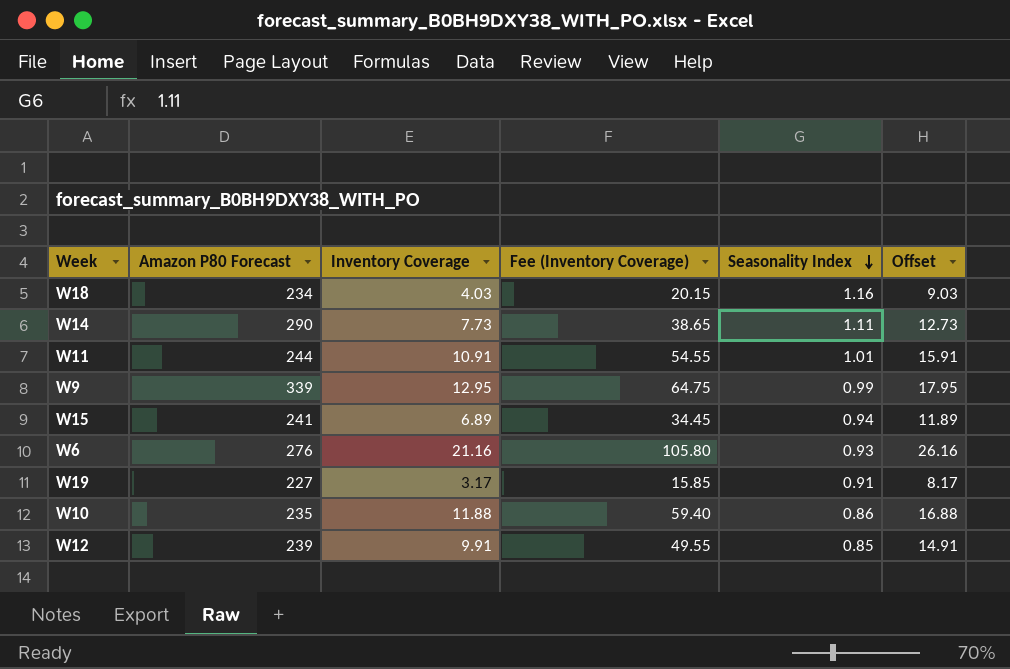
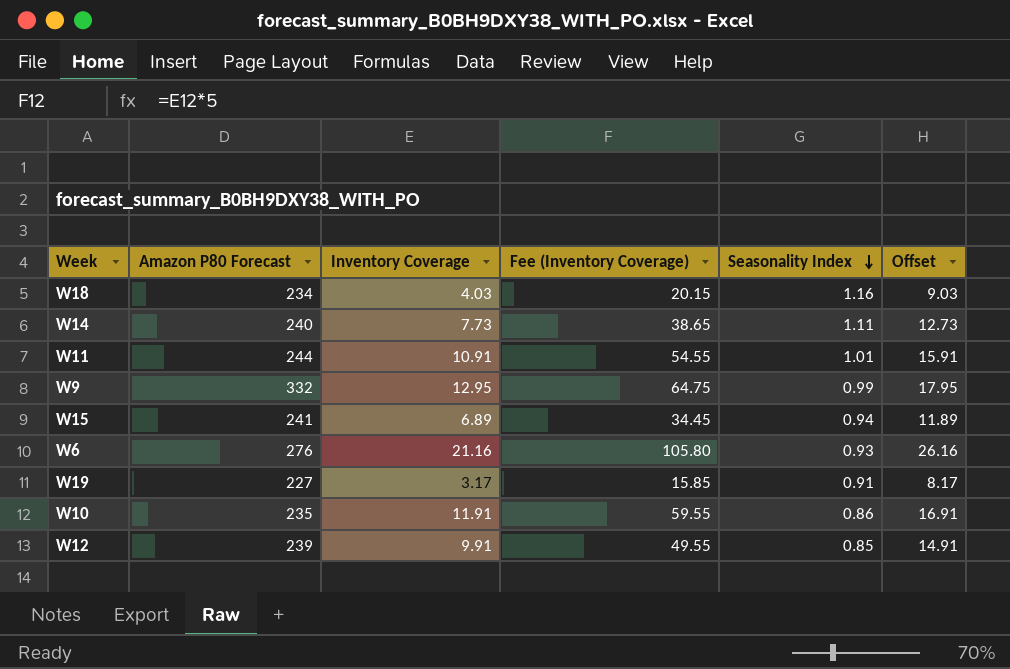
W14 | Amazon P80 Forecast: 290 -> 240
W9 | Amazon P80 Forecast: 339 -> 332
W10 | Inventory Coverage: 11.88 -> 11.91
W10 | Fee (Inventory Coverage): 59.40 -> 59.55
W10 | Offset: 16.88 -> 16.91

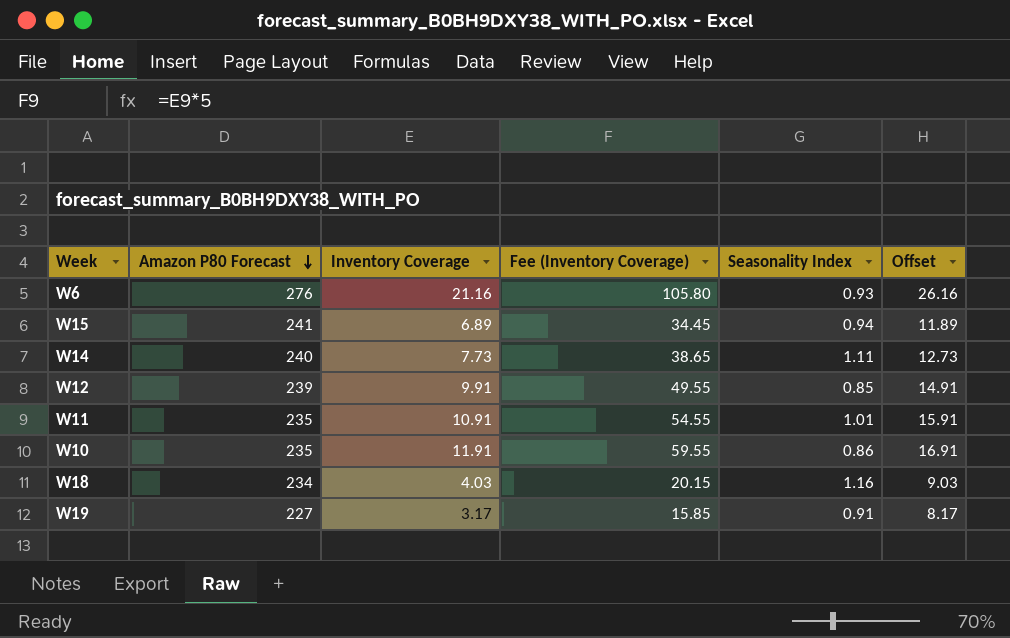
row order: Seasonality Index descending -> Amazon P80 Forecast descending
row W9: 332 | 12.95 | 64.75 | 0.99 | 17.95 -> none
W11 | Amazon P80 Forecast: 244 -> 235

